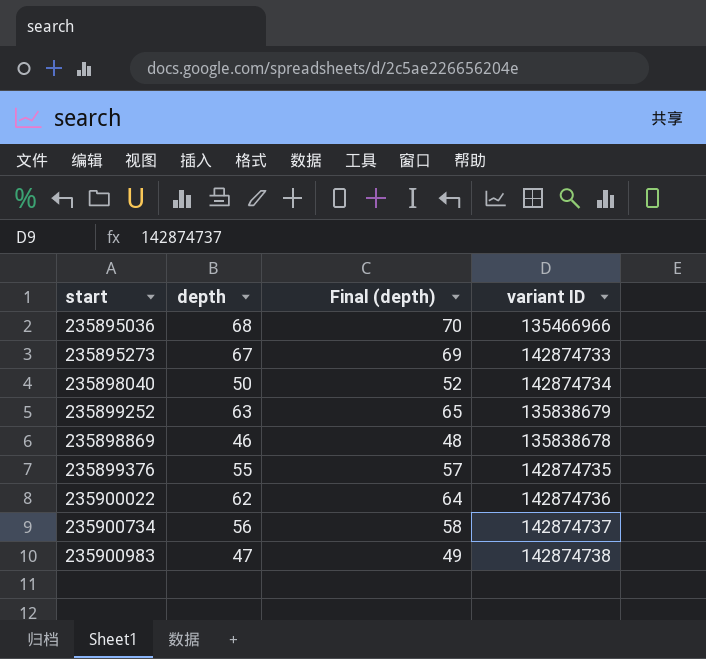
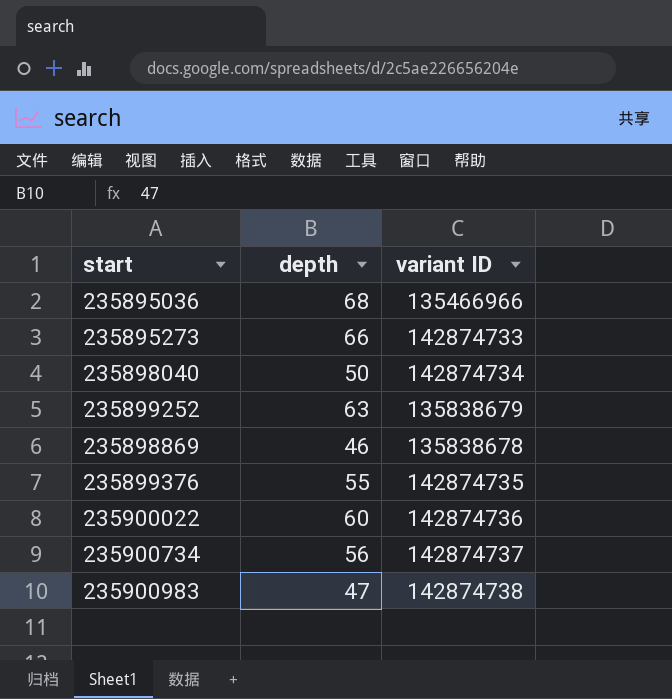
column Final (depth) | formula: [depth] + 2 -> none
235895273 | depth: 67 -> 66
235900022 | depth: 62 -> 60

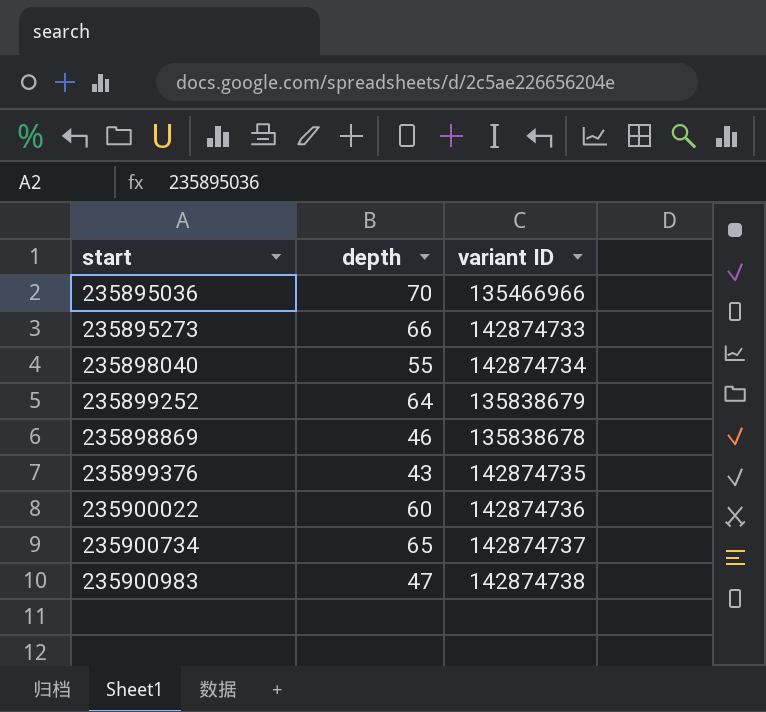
235895036 | depth: 68 -> 70
235898040 | depth: 50 -> 55
235899252 | depth: 63 -> 64
235899376 | depth: 55 -> 43
235900734 | depth: 56 -> 65

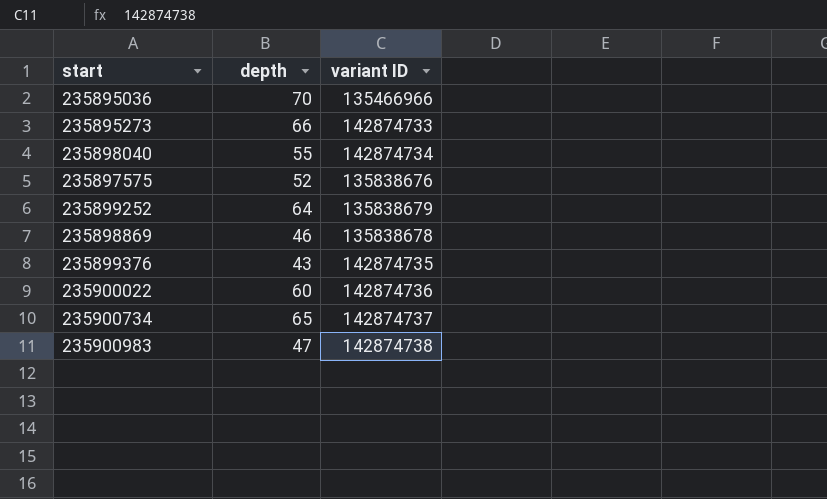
row 235897575: none -> 52 | 135838676

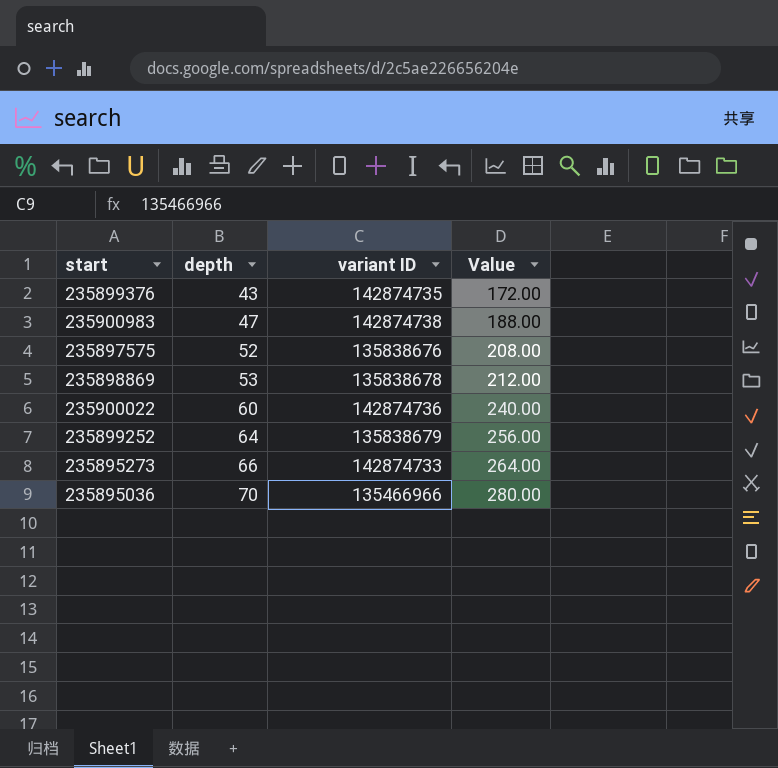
row order: none -> depth ascending
column Value | formula: none -> [depth] * 4
row 235898040: 55 | 142874734 -> none
row 235900734: 65 | 142874737 -> none
235898869 | depth: 46 -> 53

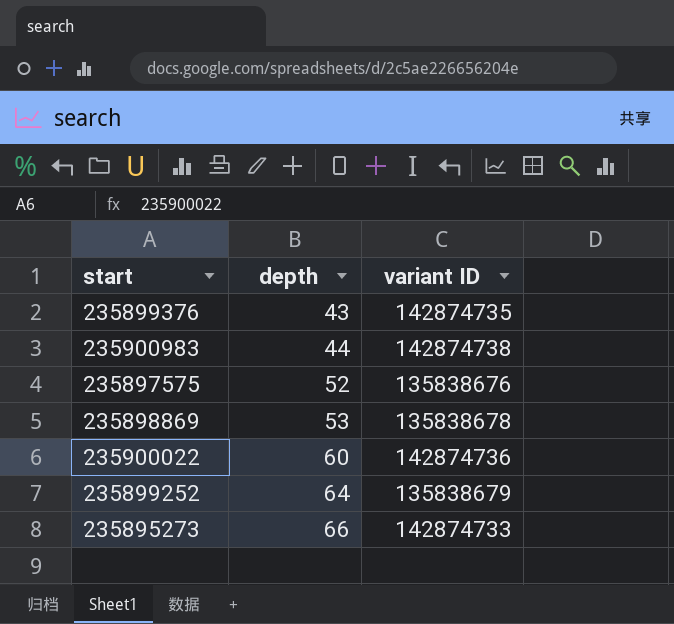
column Value | formula: [depth] * 4 -> none
row 235895036: 70 | 135466966 | 280.00 -> none
235900983 | depth: 47 -> 44

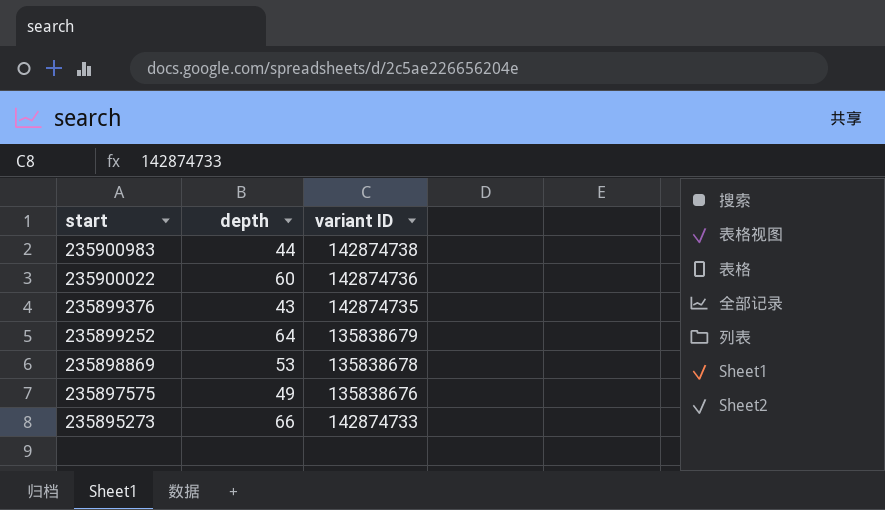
row order: depth ascending -> start descending
235897575 | depth: 52 -> 49

